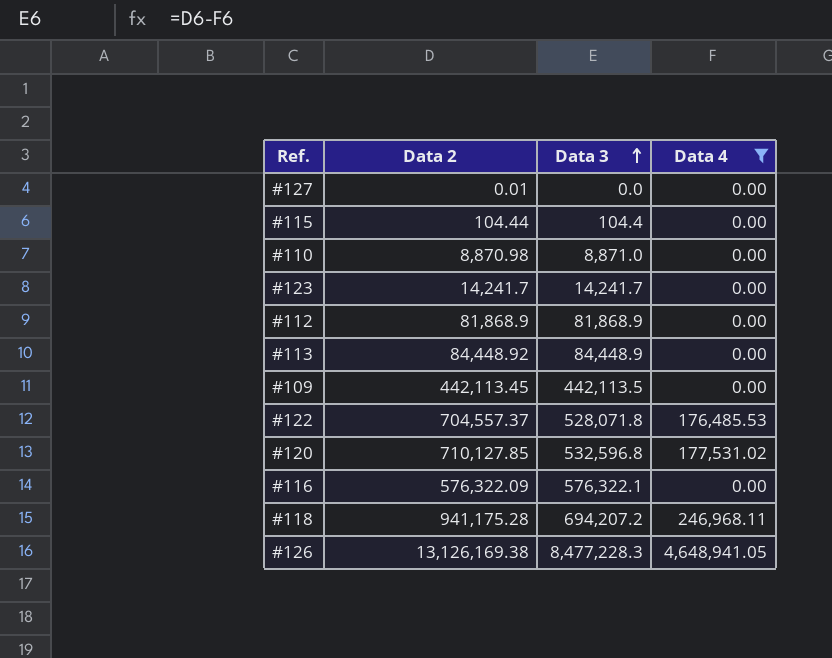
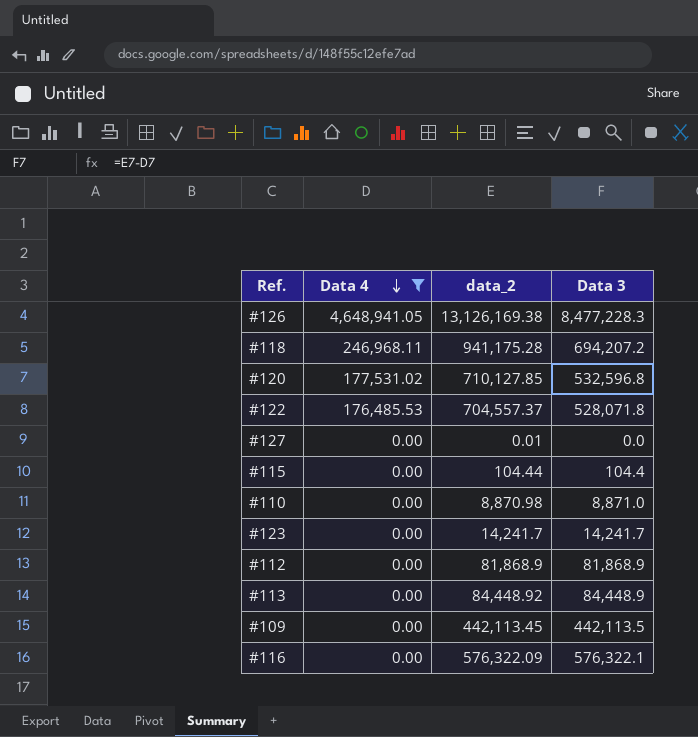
row order: Data 3 ascending -> Data 4 descending
column Data 4 | position: 4 -> 2
column name: Data 2 -> data_2

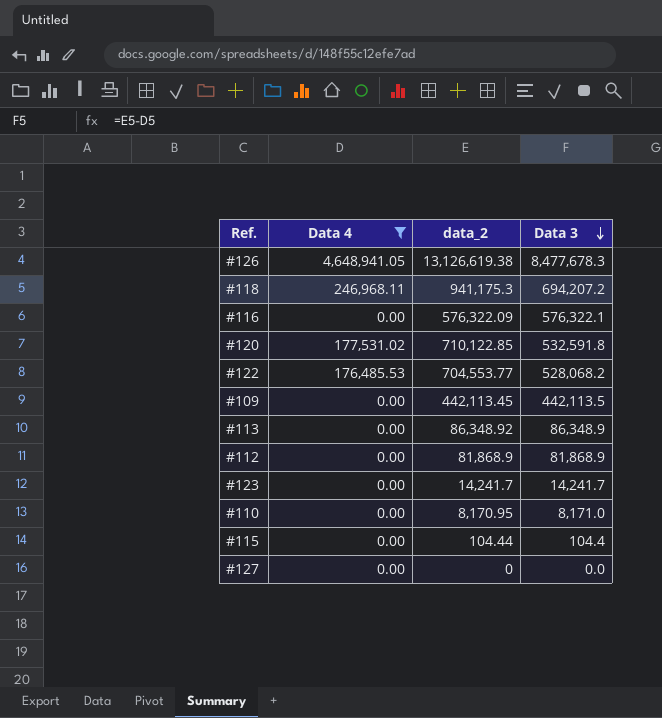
row order: Data 4 descending -> Data 3 descending
#126 | data_2: 13,126,169.38 -> 13,126,619.38
#126 | Data 3: 8,477,228.3 -> 8,477,678.3
#118 | data_2: 941,175.28 -> 941,175.3
#120 | data_2: 710,127.85 -> 710,122.85
#120 | Data 3: 532,596.8 -> 532,591.8
#122 | data_2: 704,557.37 -> 704,553.77
#122 | Data 3: 528,071.8 -> 528,068.2
#113 | data_2: 84,448.92 -> 86,348.92
#113 | Data 3: 84,448.9 -> 86,348.9
#110 | data_2: 8,870.98 -> 8,170.95
#110 | Data 3: 8,871.0 -> 8,171.0
#127 | data_2: 0.01 -> 0

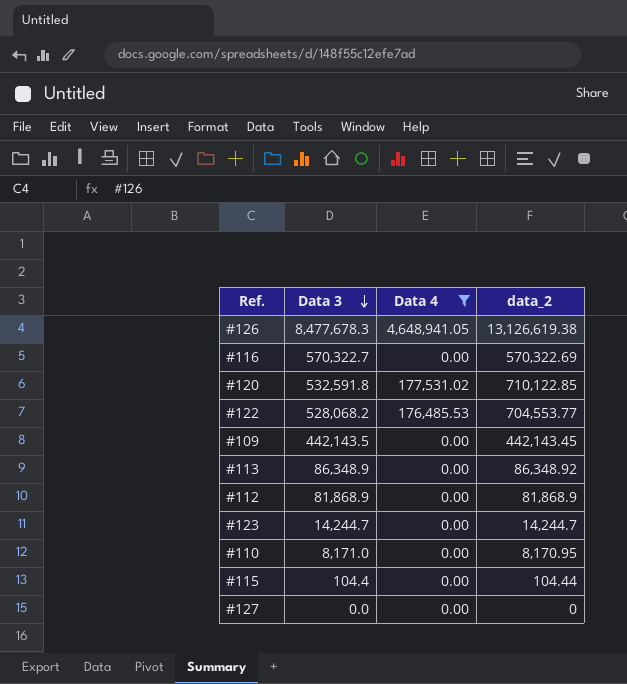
column Data 3 | position: 4 -> 2
row #118: 246,968.11 | 941,175.3 | 694,207.2 -> none
#116 | Data 3: 576,322.1 -> 570,322.7
#116 | data_2: 576,322.09 -> 570,322.69
#109 | Data 3: 442,113.5 -> 442,143.5
#109 | data_2: 442,113.45 -> 442,143.45
#123 | Data 3: 14,241.7 -> 14,244.7
#123 | data_2: 14,241.7 -> 14,244.7

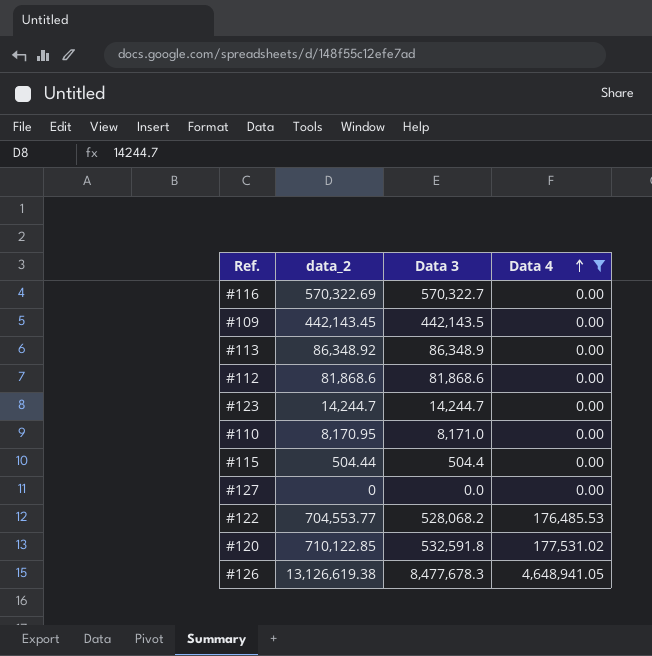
row order: Data 3 descending -> Data 4 ascending
column data_2 | position: 4 -> 2
#112 | data_2: 81,868.9 -> 81,868.6
#112 | Data 3: 81,868.9 -> 81,868.6
#115 | data_2: 104.44 -> 504.44
#115 | Data 3: 104.4 -> 504.4

